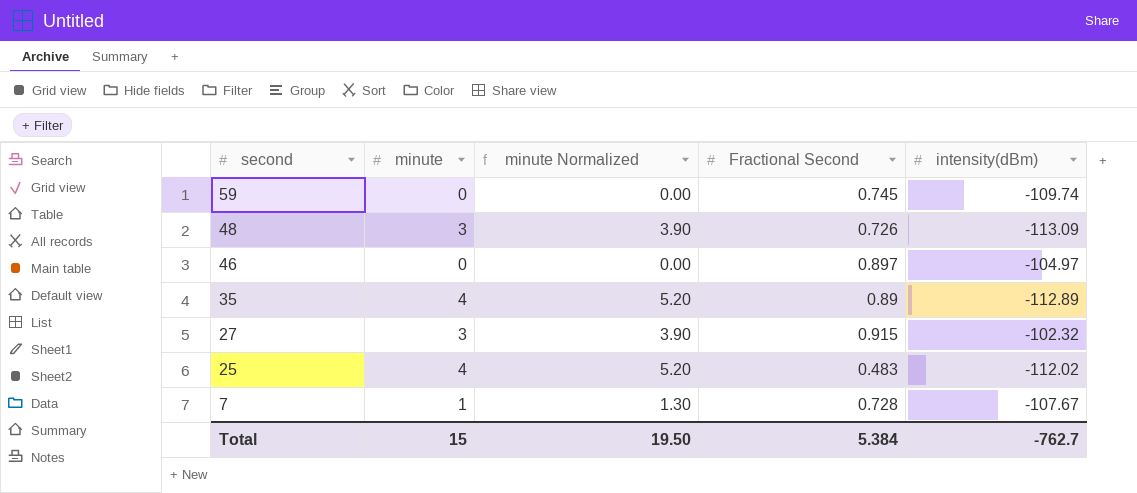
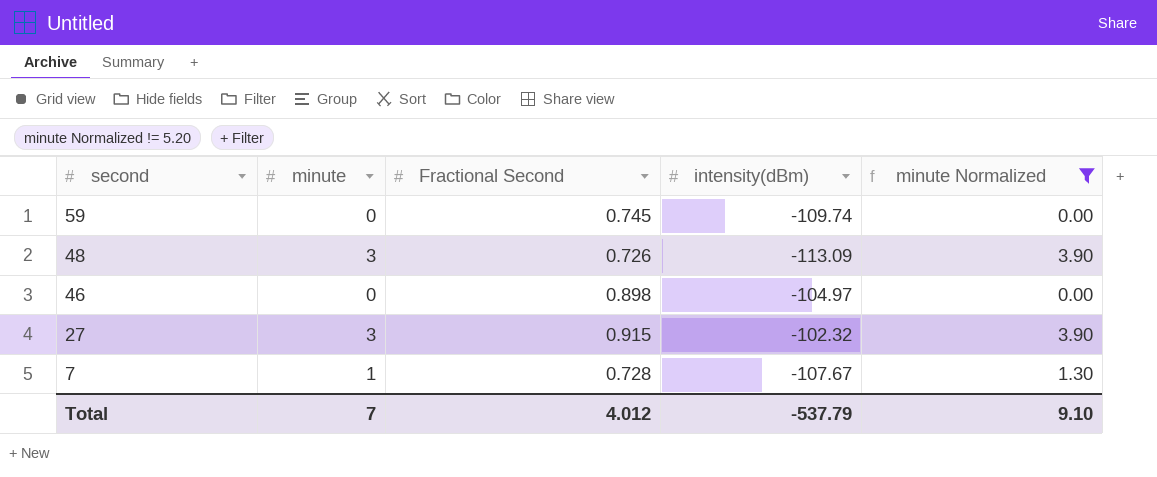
filter: none -> minute Normalized != 5.20
column minute Normalized | position: 3 -> 5
46 | Fractional Second: 0.897 -> 0.898
Total | minute: 15 -> 7
Total | Fractional Second: 5.384 -> 4.012
Total | intensity(dBm): -762.7 -> -537.79
Total | minute Normalized: 19.50 -> 9.10

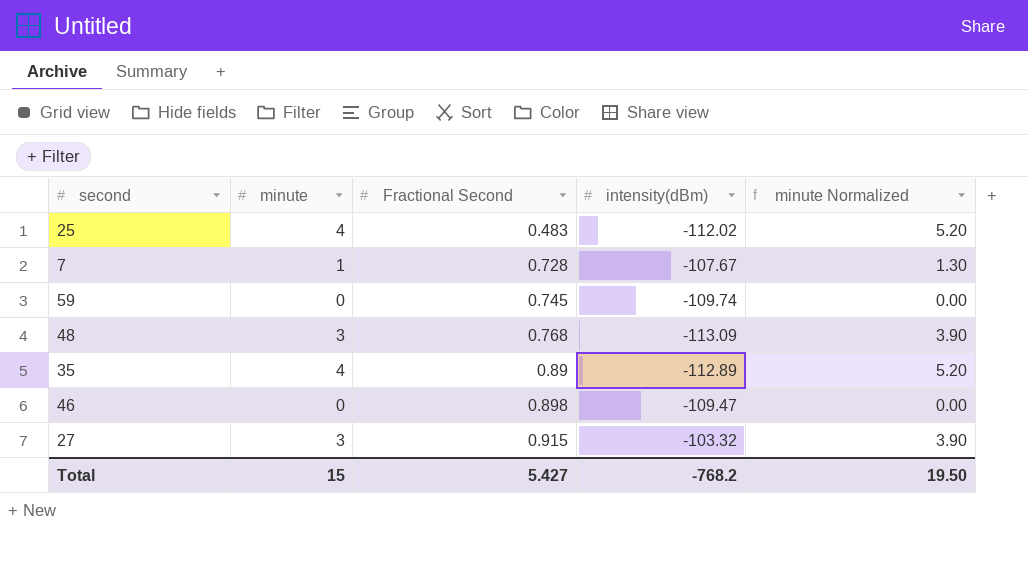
filter: minute Normalized != 5.20 -> none
row order: second descending -> Fractional Second ascending
48 | Fractional Second: 0.726 -> 0.768
46 | intensity(dBm): -104.97 -> -109.47
27 | intensity(dBm): -102.32 -> -103.32
Total | minute: 7 -> 15
Total | Fractional Second: 4.012 -> 5.427
Total | intensity(dBm): -537.79 -> -768.2
Total | minute Normalized: 9.10 -> 19.50

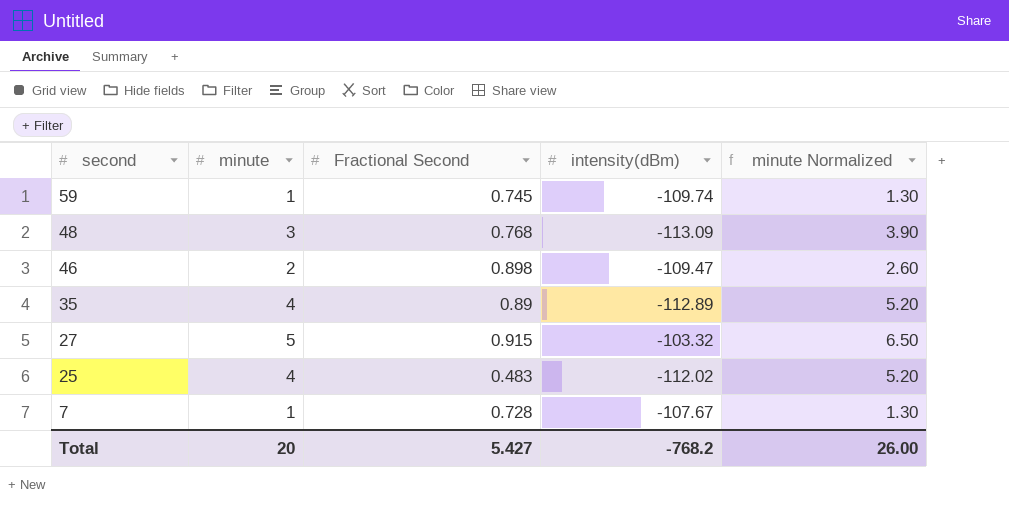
row order: Fractional Second ascending -> second descending
59 | minute: 0 -> 1
59 | minute Normalized: 0.00 -> 1.30
46 | minute: 0 -> 2
46 | minute Normalized: 0.00 -> 2.60
27 | minute: 3 -> 5
27 | minute Normalized: 3.90 -> 6.50
Total | minute: 15 -> 20
Total | minute Normalized: 19.50 -> 26.00

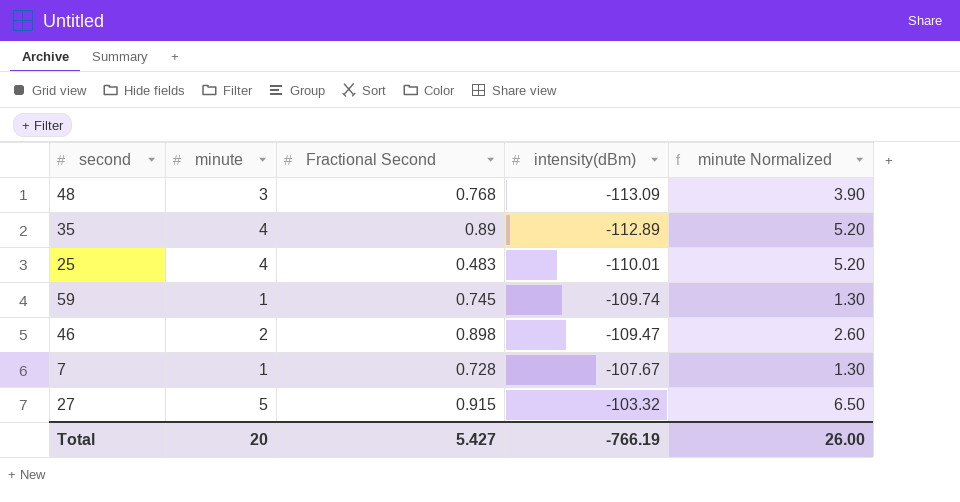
row order: second descending -> intensity(dBm) ascending
25 | intensity(dBm): -112.02 -> -110.01
Total | intensity(dBm): -768.2 -> -766.19

